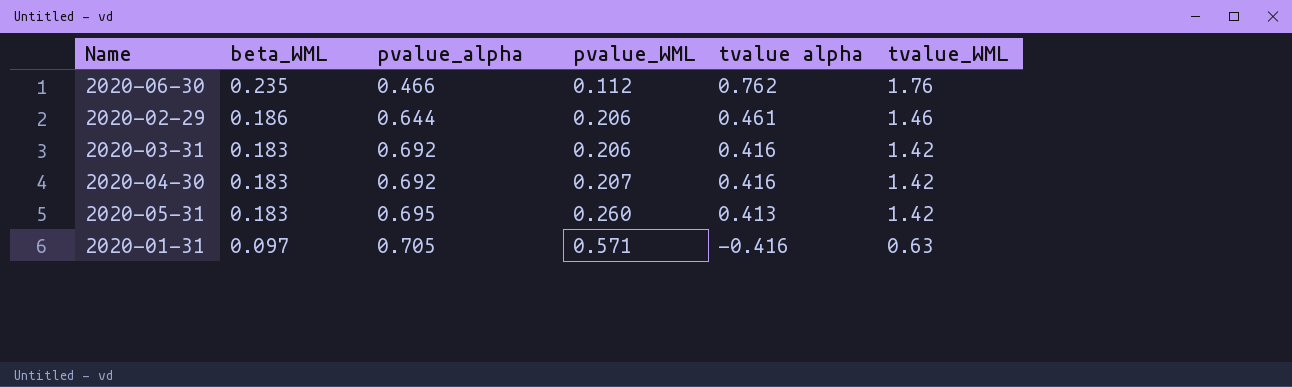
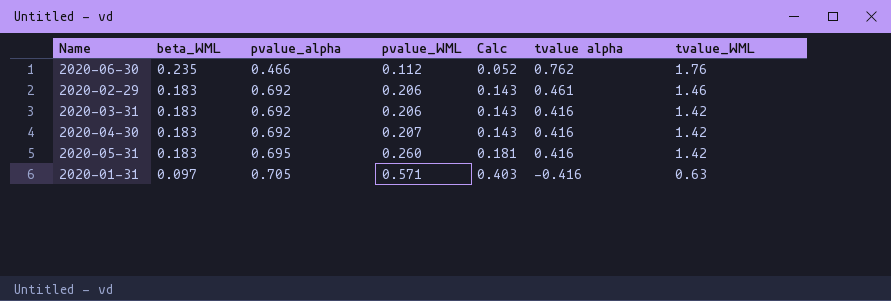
column Calc | formula: none -> [pvalue_alpha] * [pvalue_WML]
2020-02-29 | beta_WML: 0.186 -> 0.183
2020-02-29 | pvalue_alpha: 0.644 -> 0.692
2020-05-31 | tvalue alpha: 0.413 -> 0.416

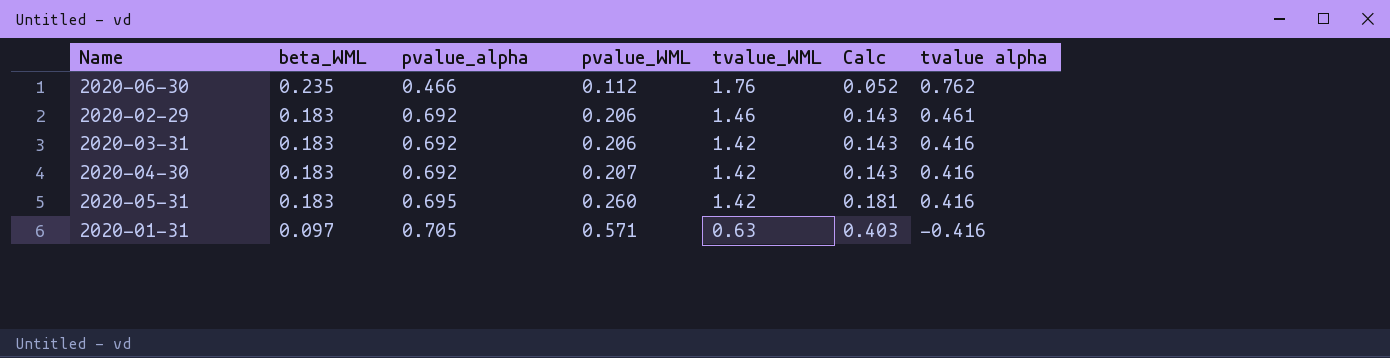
column tvalue_WML | position: 7 -> 5

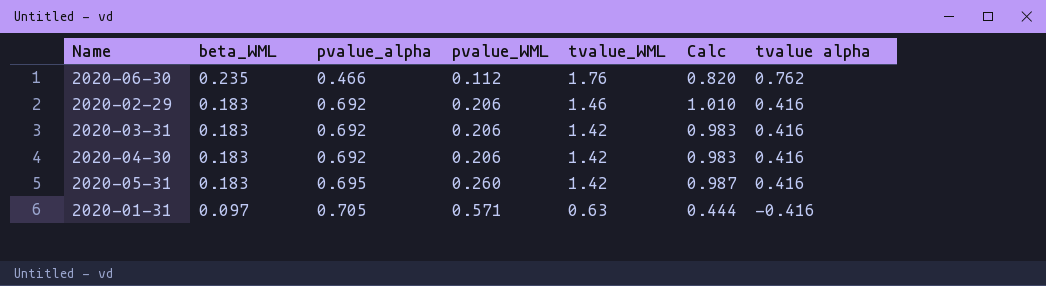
column Calc | formula: [pvalue_alpha] * [pvalue_WML] -> [pvalue_alpha] * [tvalue_WML]
2020-02-29 | tvalue alpha: 0.461 -> 0.416
2020-04-30 | pvalue_WML: 0.207 -> 0.206

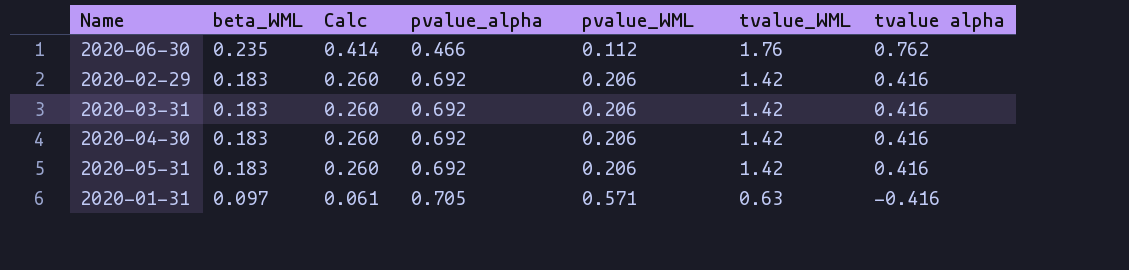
column Calc | formula: [pvalue_alpha] * [tvalue_WML] -> [beta_WML] * [tvalue_WML]
column Calc | position: 6 -> 3
2020-02-29 | tvalue_WML: 1.46 -> 1.42
2020-05-31 | pvalue_alpha: 0.695 -> 0.692
2020-05-31 | pvalue_WML: 0.260 -> 0.206

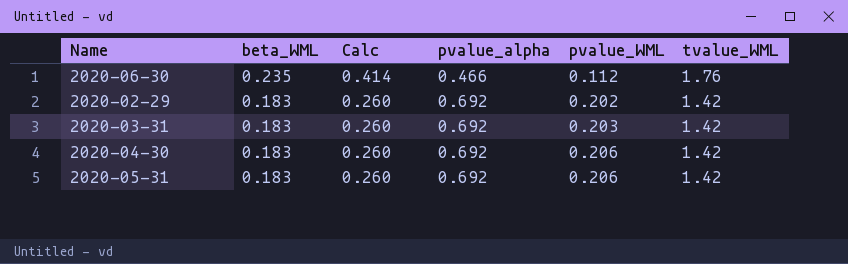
column tvalue alpha | position: 7 -> none
row 2020-01-31: 0.097 | 0.061 | 0.705 | 0.571 | 0.63 | -0.416 -> none
2020-02-29 | pvalue_WML: 0.206 -> 0.202
2020-03-31 | pvalue_WML: 0.206 -> 0.203

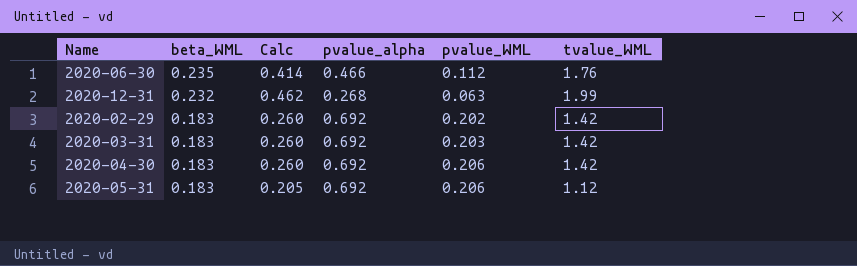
row 2020-12-31: none -> 0.232 | 0.462 | 0.268 | 0.063 | 1.99
2020-05-31 | Calc: 0.260 -> 0.205
2020-05-31 | tvalue_WML: 1.42 -> 1.12

